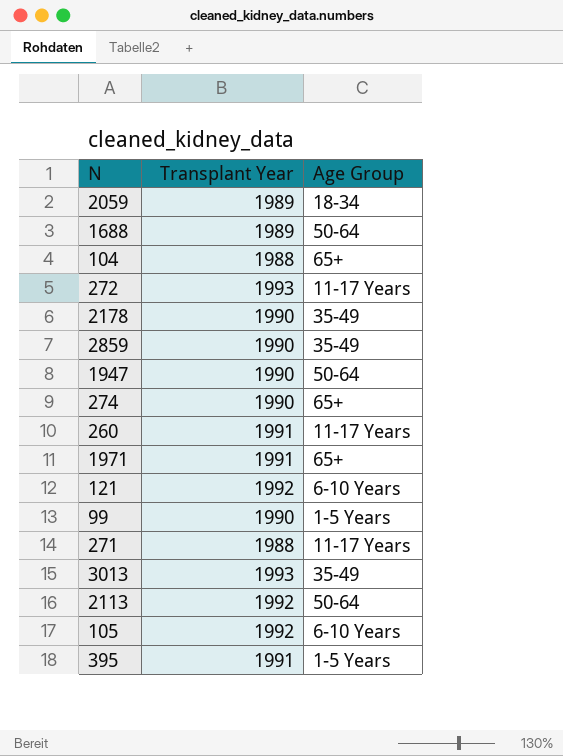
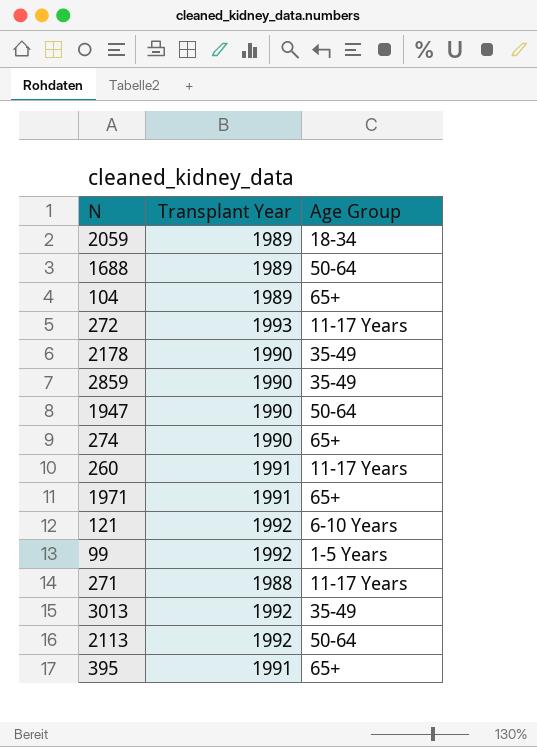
row 105: 1992 | 6-10 Years -> none
104 | Transplant Year: 1988 -> 1989
99 | Transplant Year: 1990 -> 1992
3013 | Transplant Year: 1993 -> 1992
395 | Age Group: 1-5 Years -> 65+

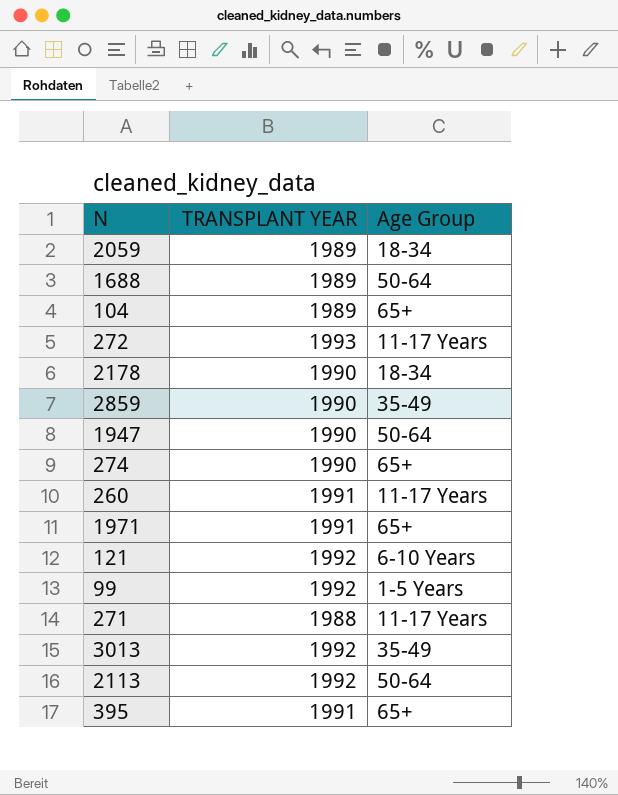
column name: Transplant Year -> TRANSPLANT YEAR
2178 | Age Group: 35-49 -> 18-34

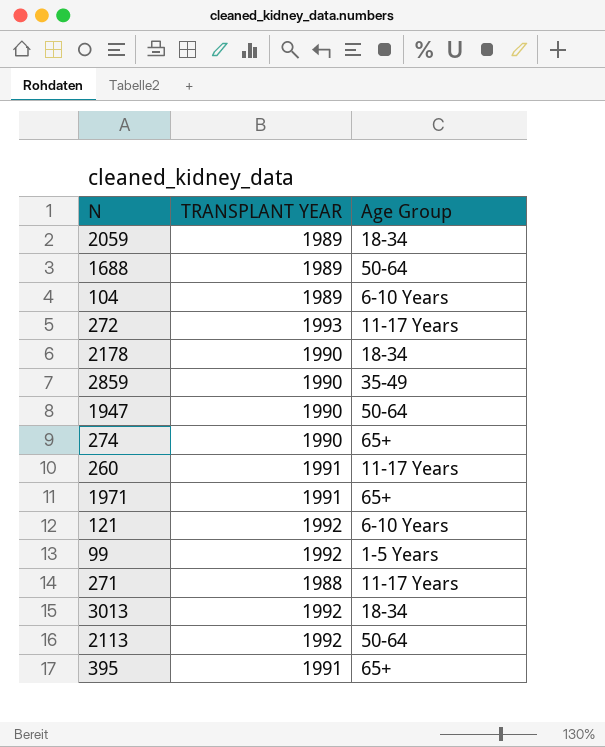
104 | Age Group: 65+ -> 6-10 Years
3013 | Age Group: 35-49 -> 18-34

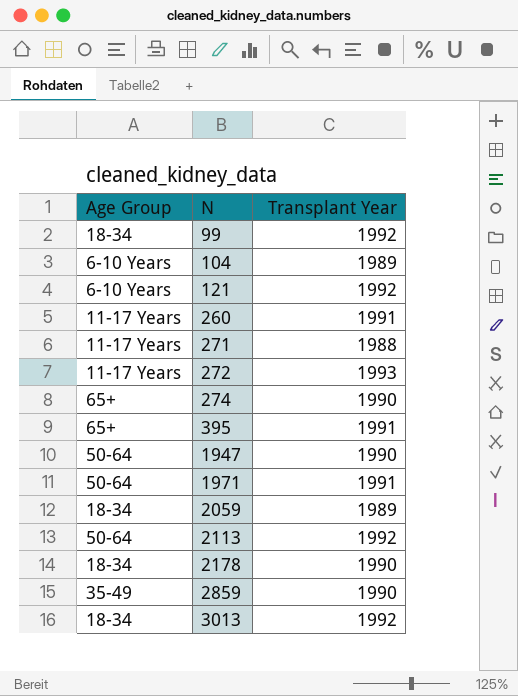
row order: none -> N ascending
column Age Group | position: 3 -> 1
column name: TRANSPLANT YEAR -> Transplant Year
row 1688: 1989 | 50-64 -> none
99 | Age Group: 1-5 Years -> 18-34
1971 | Age Group: 65+ -> 50-64

